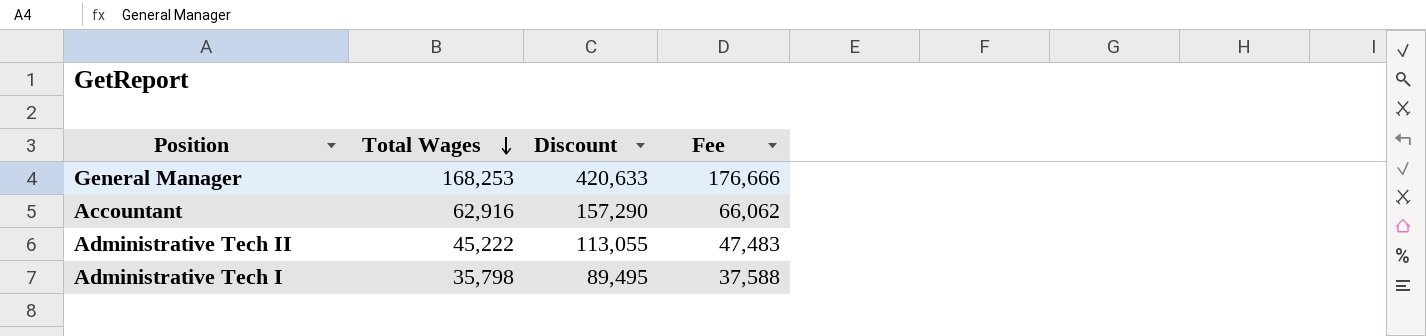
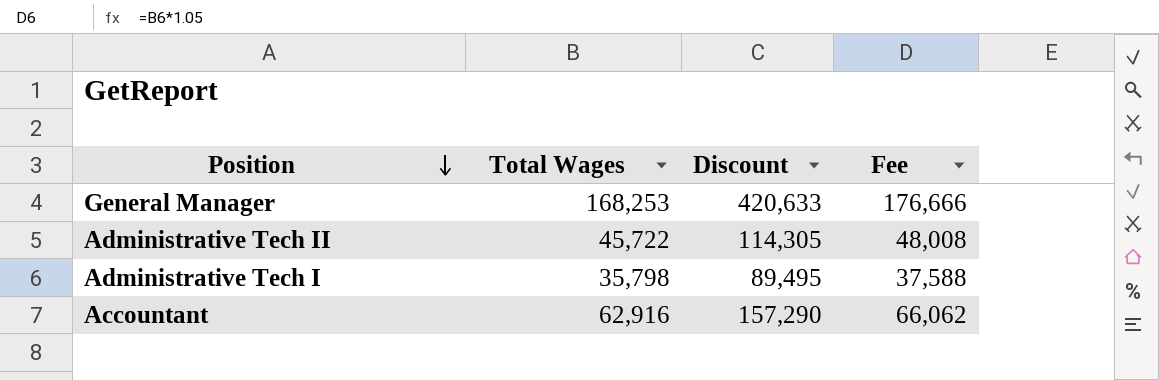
row order: Total Wages descending -> Position descending
Administrative Tech II | Total Wages: 45,222 -> 45,722
Administrative Tech II | Discount: 113,055 -> 114,305
Administrative Tech II | Fee: 47,483 -> 48,008

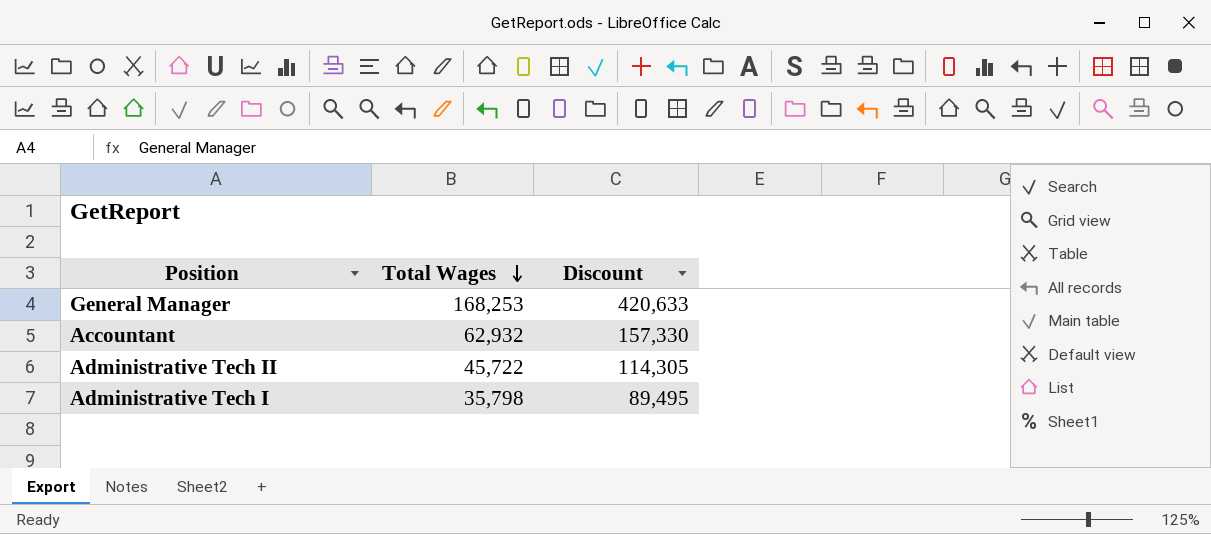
row order: Position descending -> Total Wages descending
column Fee | formula: [Total Wages] * 1.05 -> none
Accountant | Total Wages: 62,916 -> 62,932
Accountant | Discount: 157,290 -> 157,330

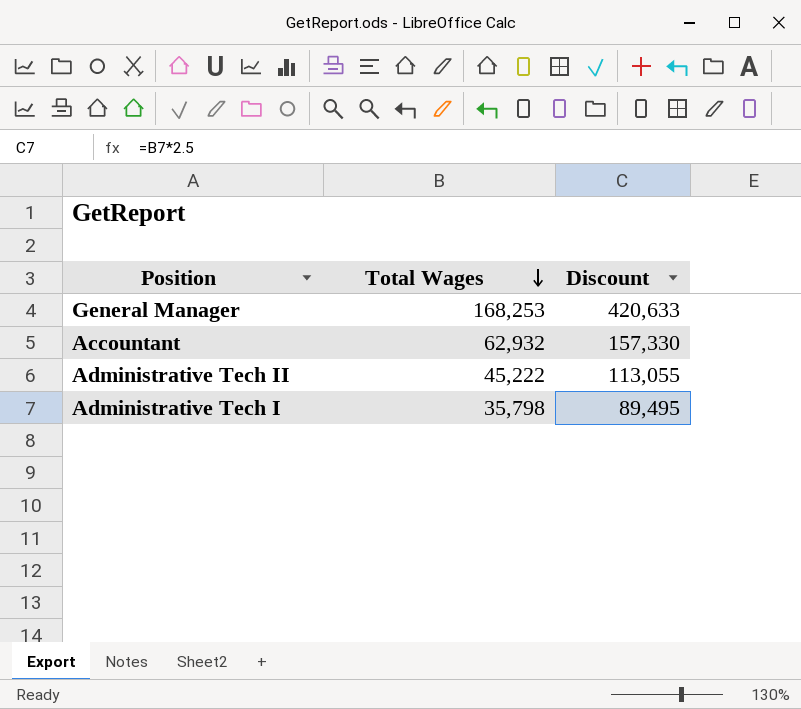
Administrative Tech II | Total Wages: 45,722 -> 45,222
Administrative Tech II | Discount: 114,305 -> 113,055

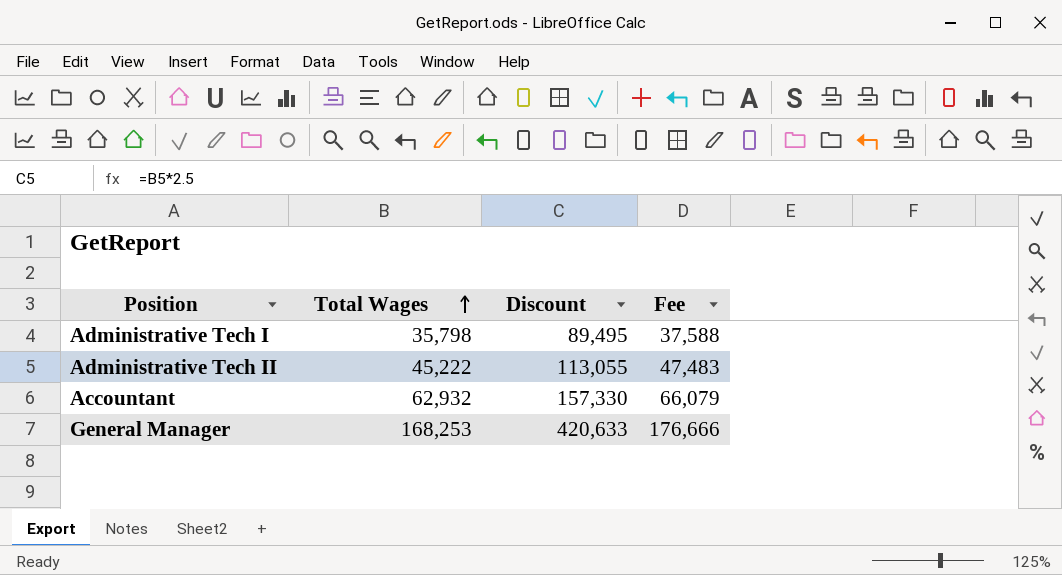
row order: Total Wages descending -> Total Wages ascending
column Fee | formula: none -> [Total Wages] * 1.05

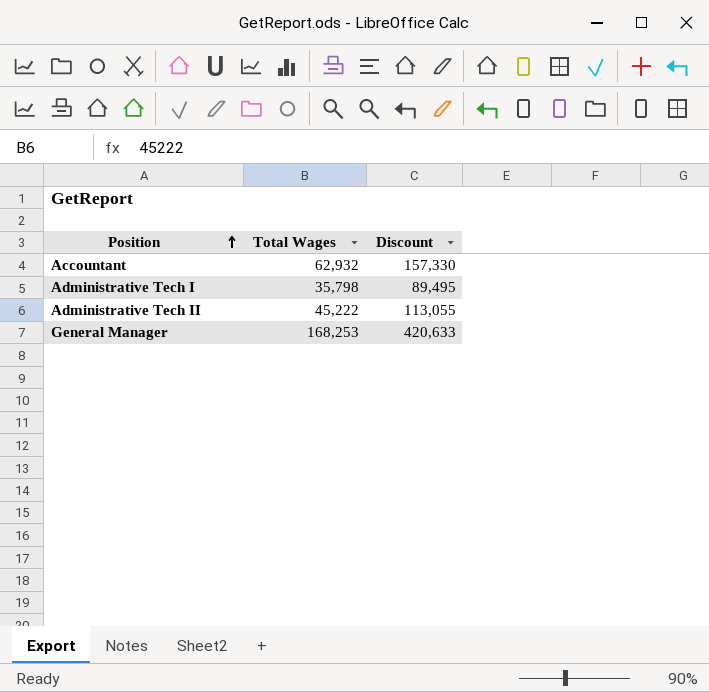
row order: Total Wages ascending -> Position ascending
column Fee | formula: [Total Wages] * 1.05 -> none

